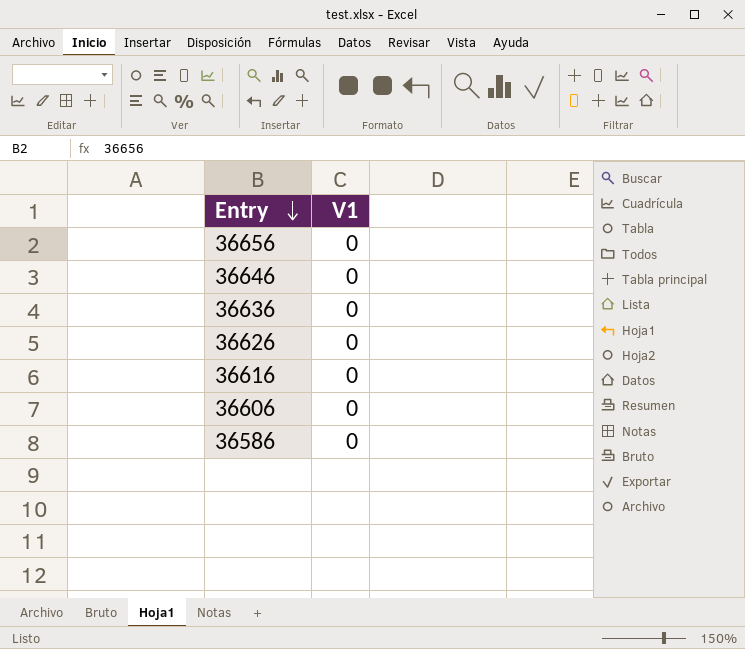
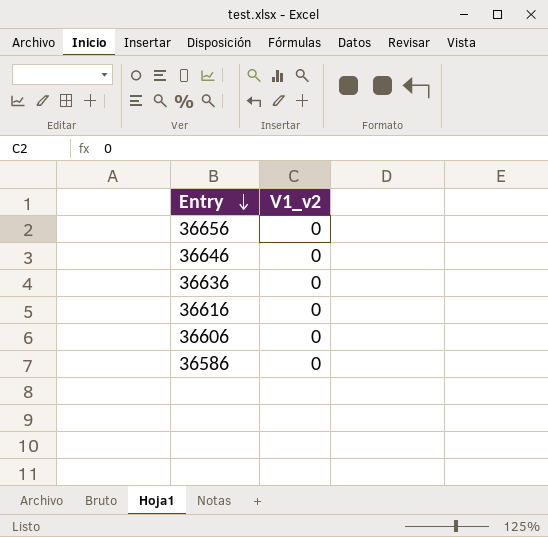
column name: V1 -> V1_v2
row 36626: 0 -> none

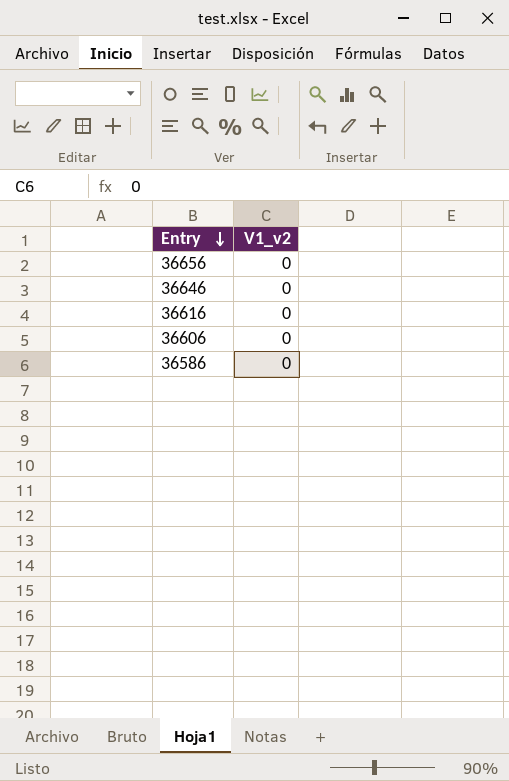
row 36636: 0 -> none

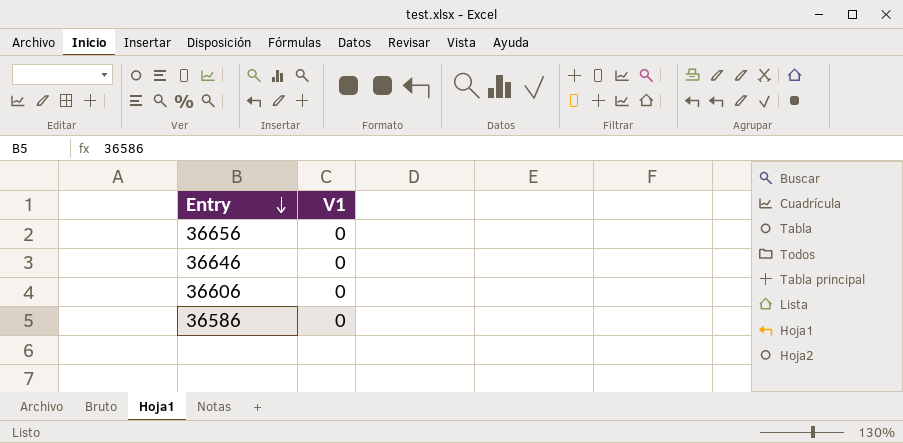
column name: V1_v2 -> V1
row 36616: 0 -> none

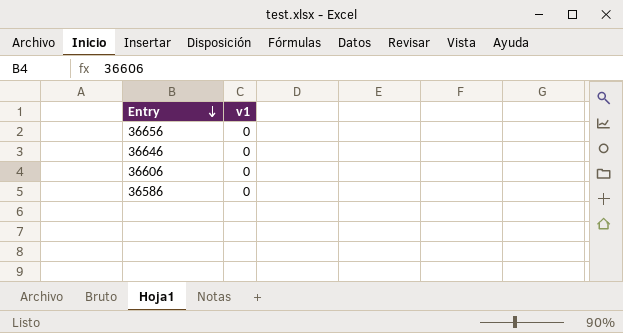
column name: V1 -> v1

